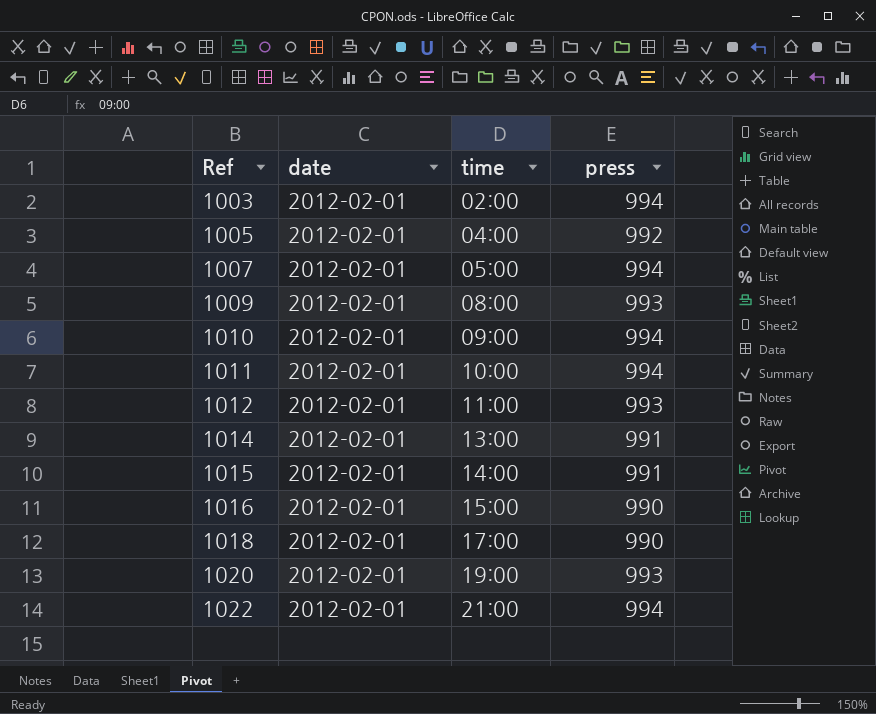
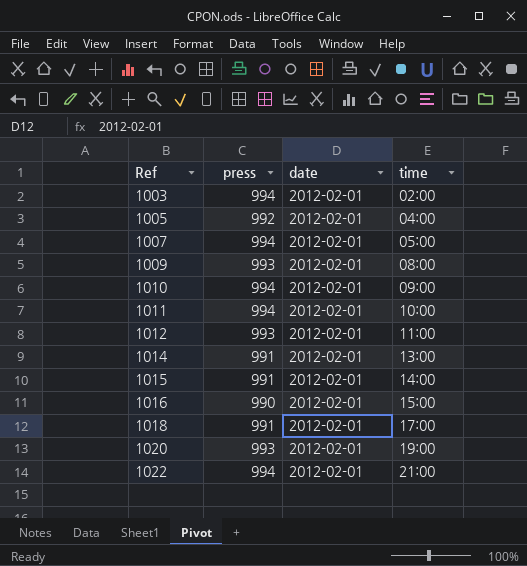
column press | position: 4 -> 2
1018 | press: 990 -> 991

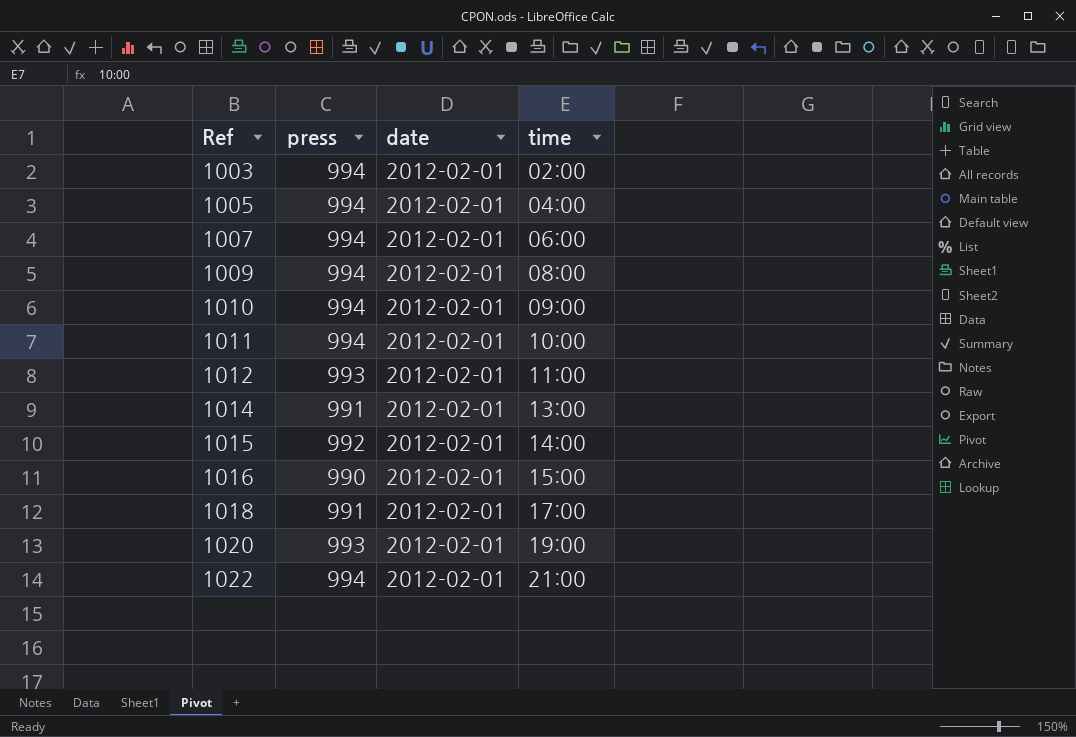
1005 | press: 992 -> 994
1007 | time: 05:00 -> 06:00
1009 | press: 993 -> 994
1015 | press: 991 -> 992

